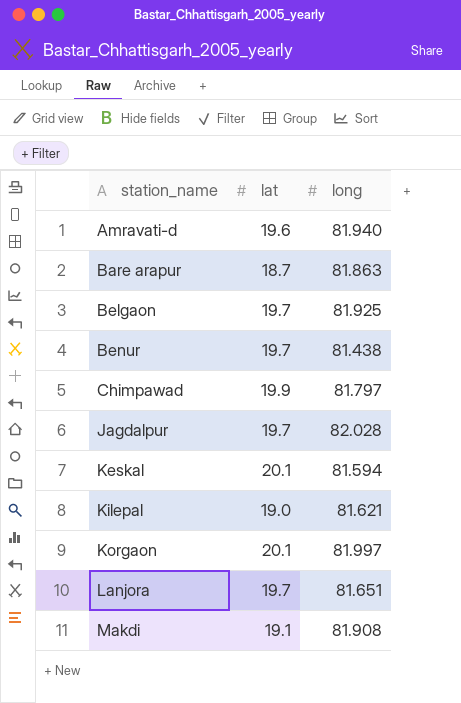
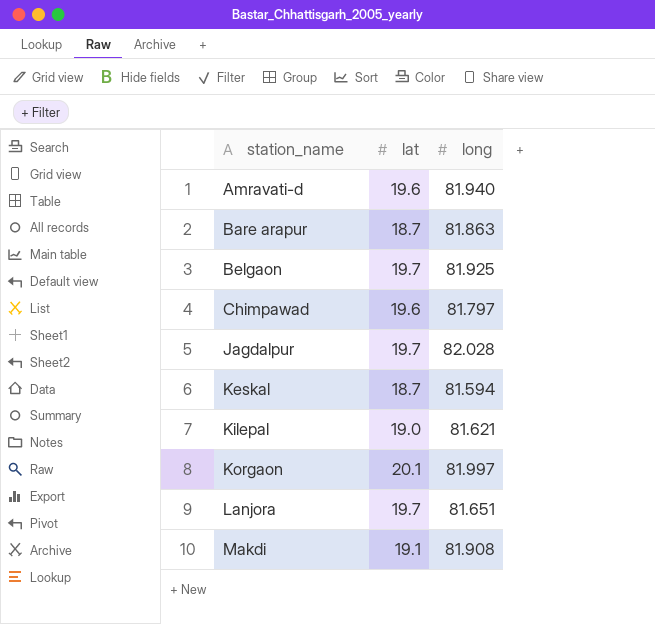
row Benur: 19.7 | 81.438 -> none
Chimpawad | lat: 19.9 -> 19.6
Keskal | lat: 20.1 -> 18.7

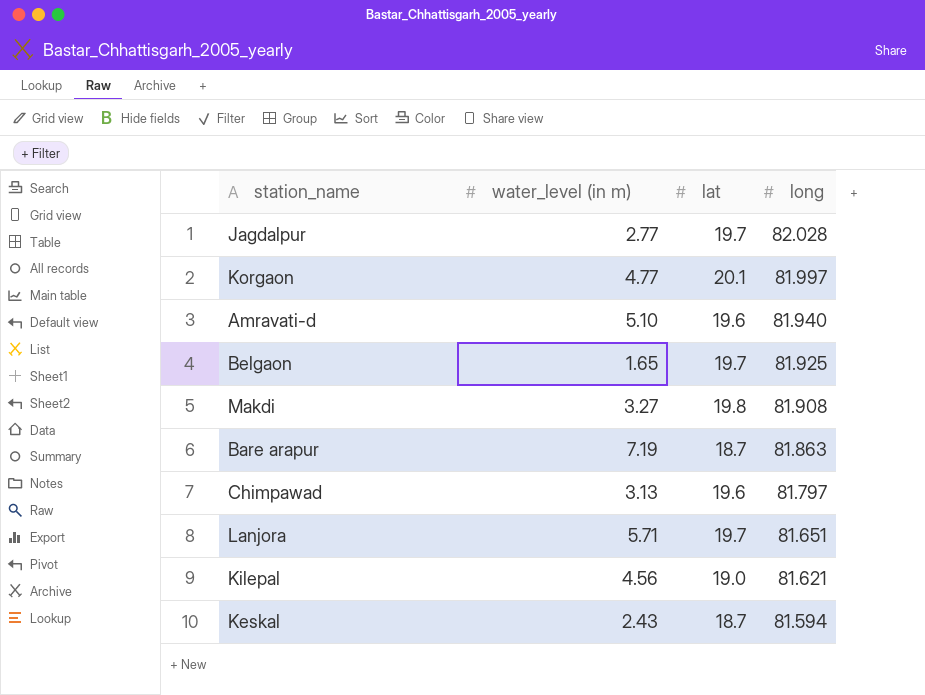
row order: station_name ascending -> long descending
column water_level (in m) | position: none -> 2
Makdi | lat: 19.1 -> 19.8

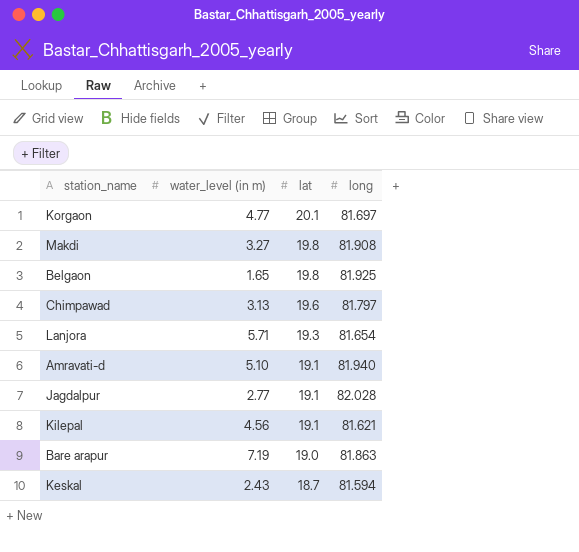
row order: long descending -> lat descending
Korgaon | long: 81.997 -> 81.697
Belgaon | lat: 19.7 -> 19.8
Lanjora | lat: 19.7 -> 19.3
Lanjora | long: 81.651 -> 81.654
Amravati-d | lat: 19.6 -> 19.1
Jagdalpur | lat: 19.7 -> 19.1
Kilepal | lat: 19.0 -> 19.1
Bare arapur | lat: 18.7 -> 19.0

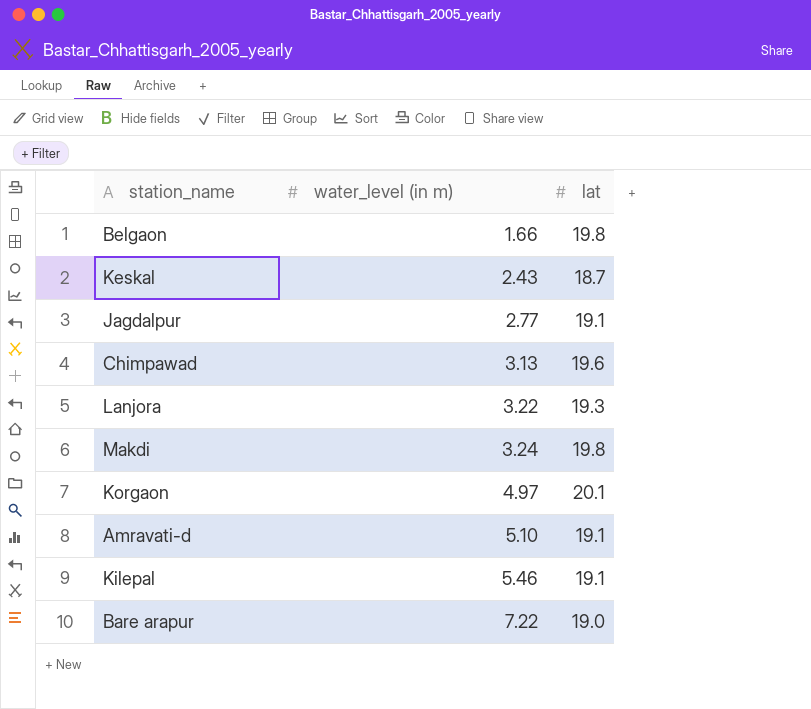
row order: lat descending -> water_level (in m) ascending
column long | position: 4 -> none
Belgaon | water_level (in m): 1.65 -> 1.66
Lanjora | water_level (in m): 5.71 -> 3.22
Makdi | water_level (in m): 3.27 -> 3.24
Korgaon | water_level (in m): 4.77 -> 4.97
Kilepal | water_level (in m): 4.56 -> 5.46
Bare arapur | water_level (in m): 7.19 -> 7.22

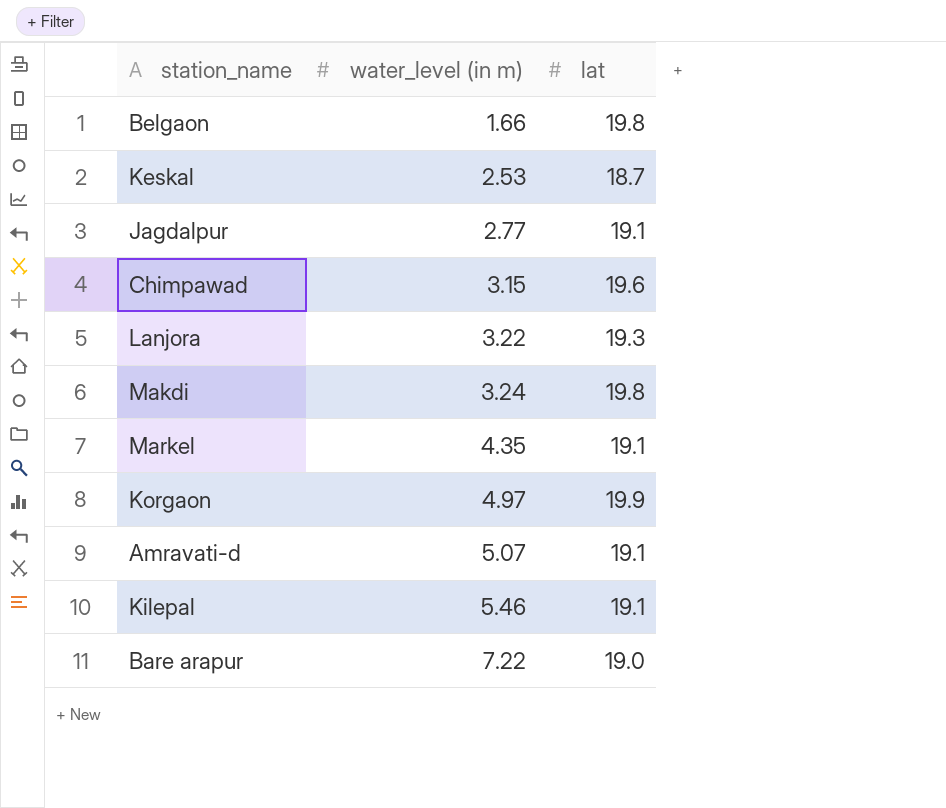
Keskal | water_level (in m): 2.43 -> 2.53
Chimpawad | water_level (in m): 3.13 -> 3.15
row Markel: none -> 4.35 | 19.1
Korgaon | lat: 20.1 -> 19.9
Amravati-d | water_level (in m): 5.10 -> 5.07

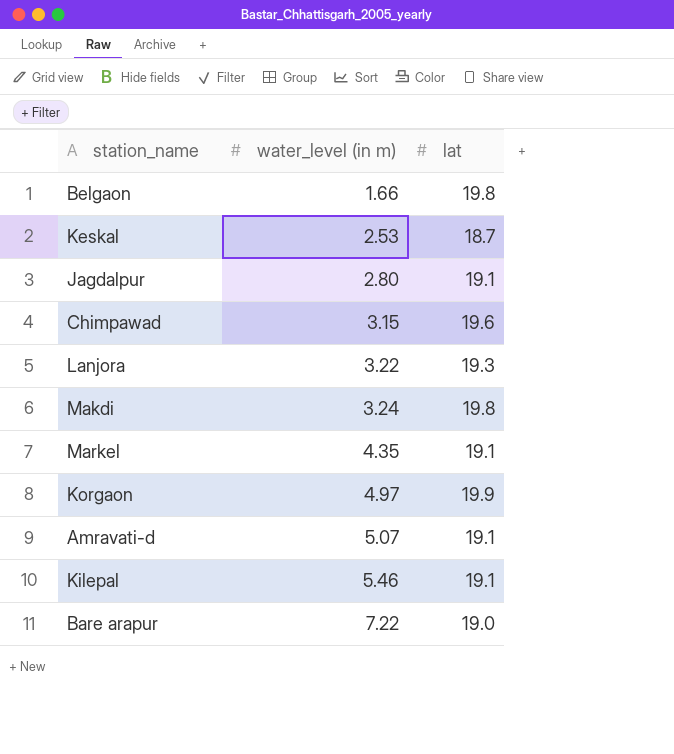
Jagdalpur | water_level (in m): 2.77 -> 2.80

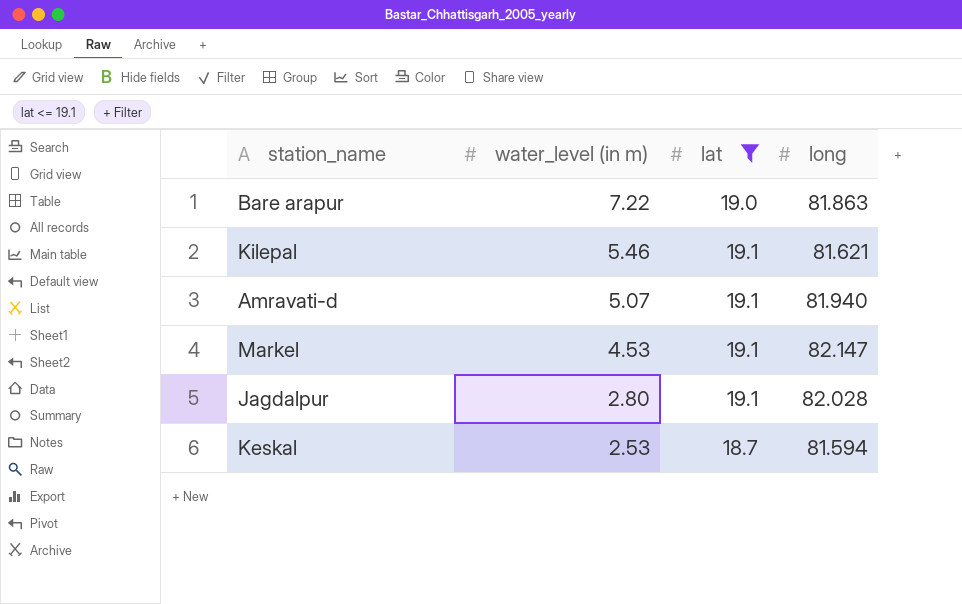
filter: none -> lat <= 19.1
row order: water_level (in m) ascending -> water_level (in m) descending
column long | position: none -> 4
Markel | water_level (in m): 4.35 -> 4.53

